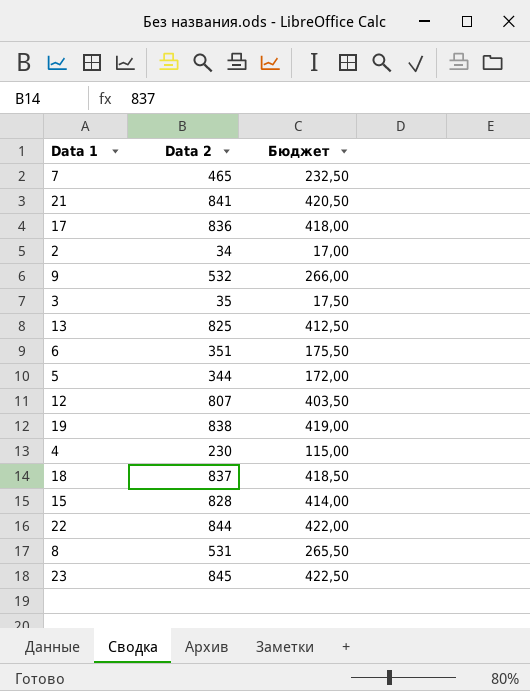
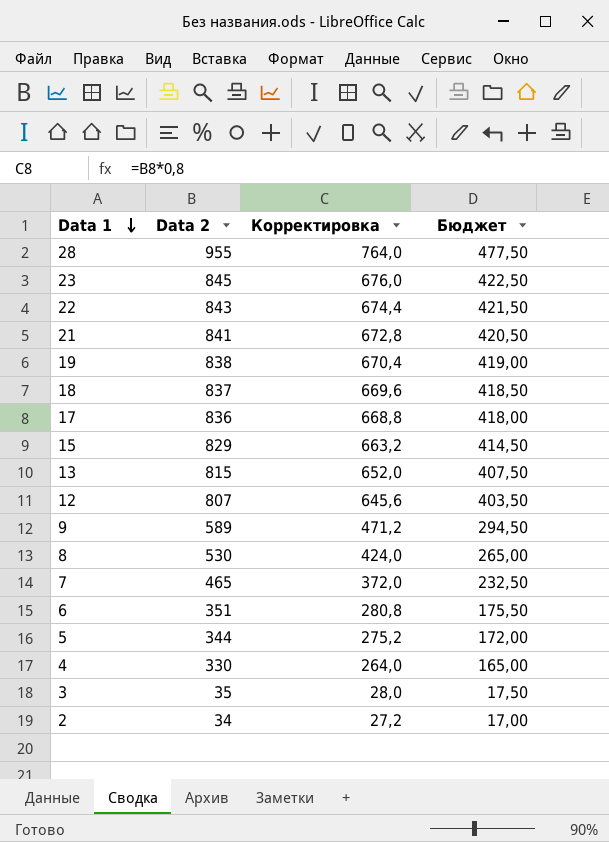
row order: none -> Data 1 descending
column Корректировка | formula: none -> [Data 2] * 0,8
row 28: none -> 955 | 764,0 | 477,50
22 | Data 2: 844 -> 843
22 | Бюджет: 422,00 -> 421,50
15 | Data 2: 828 -> 829
15 | Бюджет: 414,00 -> 414,50
13 | Data 2: 825 -> 815
13 | Бюджет: 412,50 -> 407,50
9 | Data 2: 532 -> 589
9 | Бюджет: 266,00 -> 294,50
8 | Data 2: 531 -> 530
8 | Бюджет: 265,50 -> 265,00
4 | Data 2: 230 -> 330
4 | Бюджет: 115,00 -> 165,00

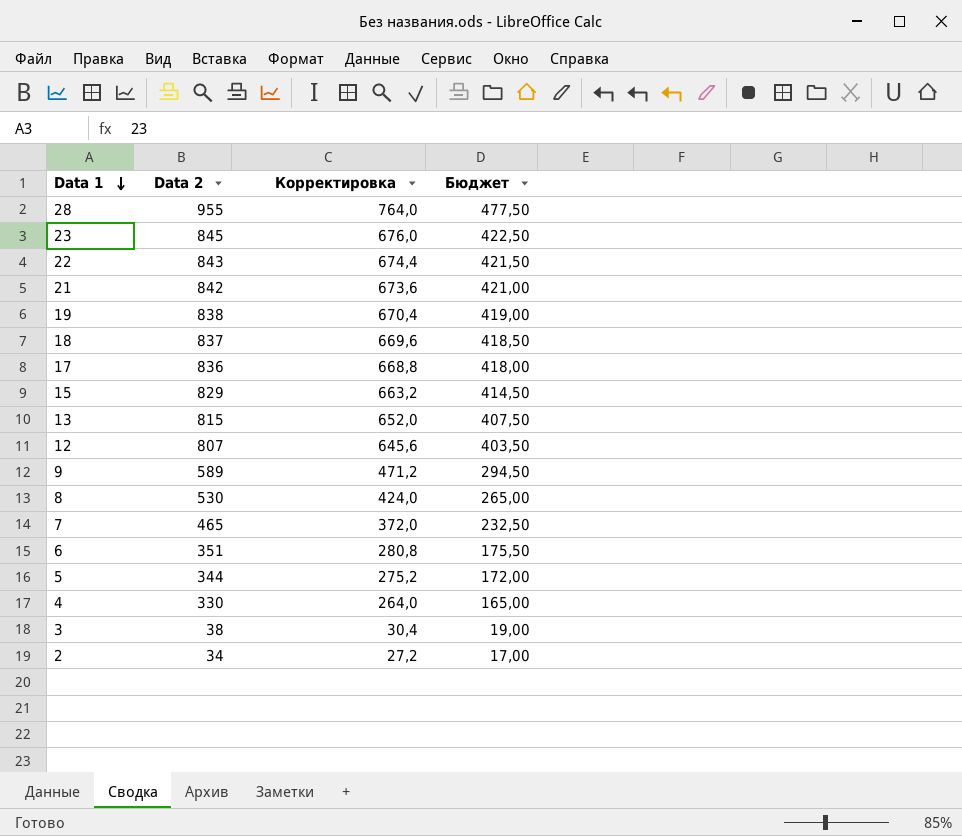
21 | Data 2: 841 -> 842
21 | Корректировка: 672,8 -> 673,6
21 | Бюджет: 420,50 -> 421,00
3 | Data 2: 35 -> 38
3 | Корректировка: 28,0 -> 30,4
3 | Бюджет: 17,50 -> 19,00

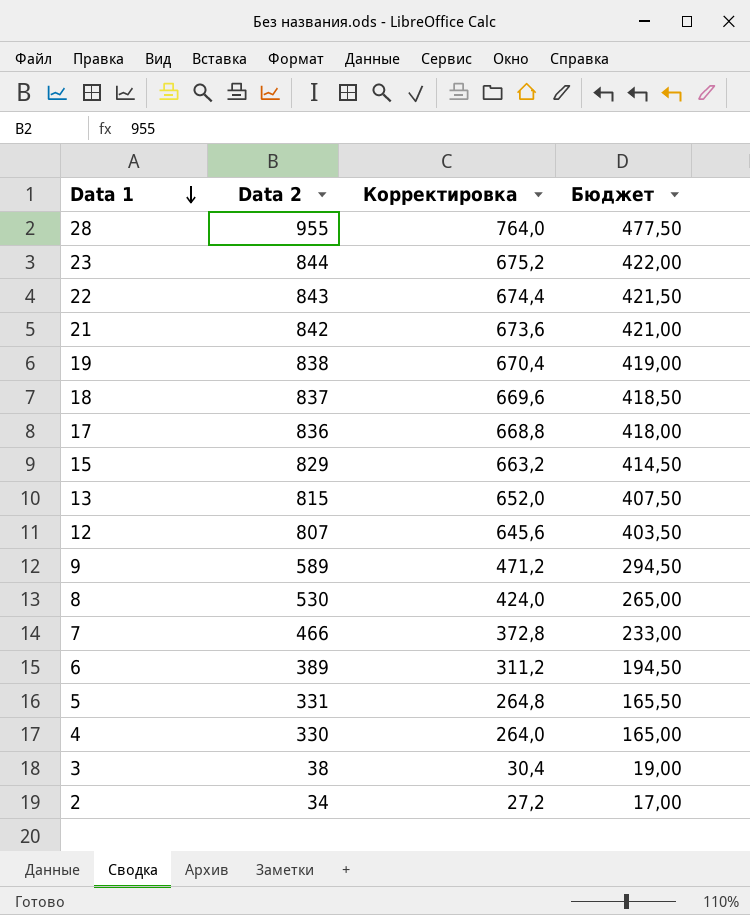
23 | Data 2: 845 -> 844
23 | Корректировка: 676,0 -> 675,2
23 | Бюджет: 422,50 -> 422,00
7 | Data 2: 465 -> 466
7 | Корректировка: 372,0 -> 372,8
7 | Бюджет: 232,50 -> 233,00
6 | Data 2: 351 -> 389
6 | Корректировка: 280,8 -> 311,2
6 | Бюджет: 175,50 -> 194,50
5 | Data 2: 344 -> 331
5 | Корректировка: 275,2 -> 264,8
5 | Бюджет: 172,00 -> 165,50

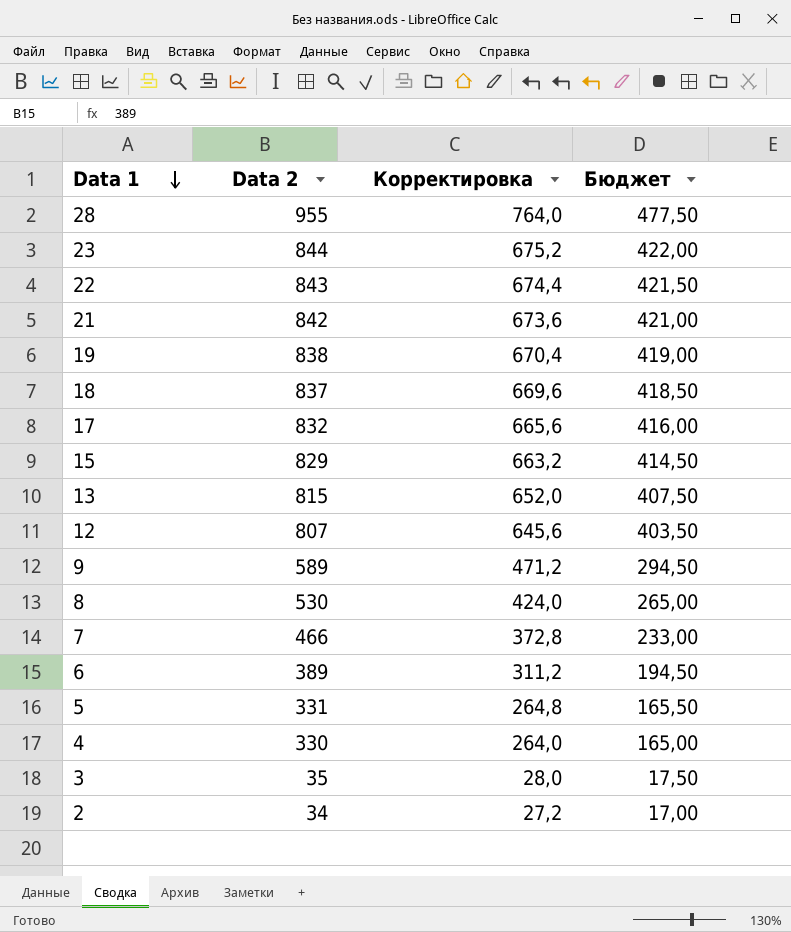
17 | Data 2: 836 -> 832
17 | Корректировка: 668,8 -> 665,6
17 | Бюджет: 418,00 -> 416,00
3 | Data 2: 38 -> 35
3 | Корректировка: 30,4 -> 28,0
3 | Бюджет: 19,00 -> 17,50

